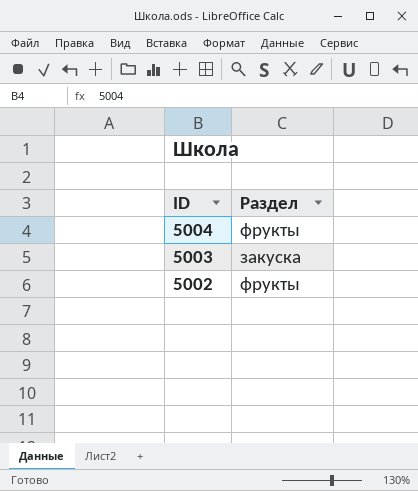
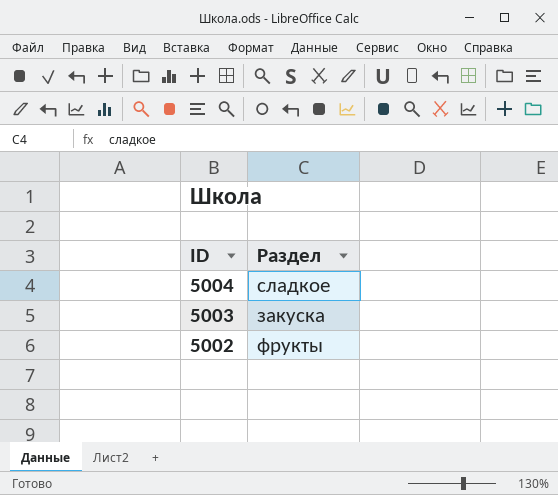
5004 | Раздел: фрукты -> сладкое

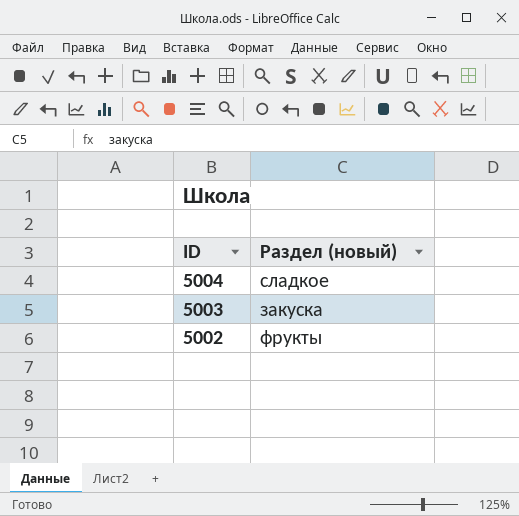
column name: Раздел -> Раздел (новый)

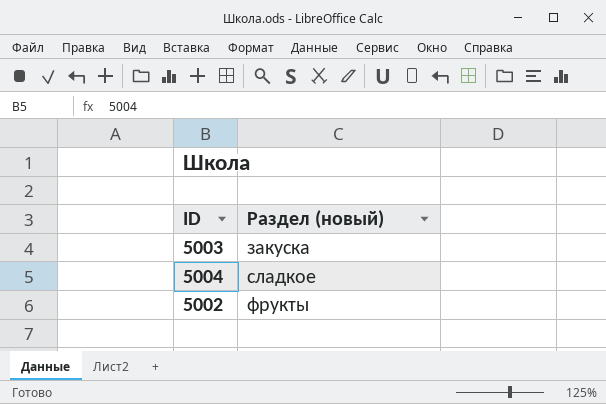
row order: ID descending -> Раздел (новый) ascending

